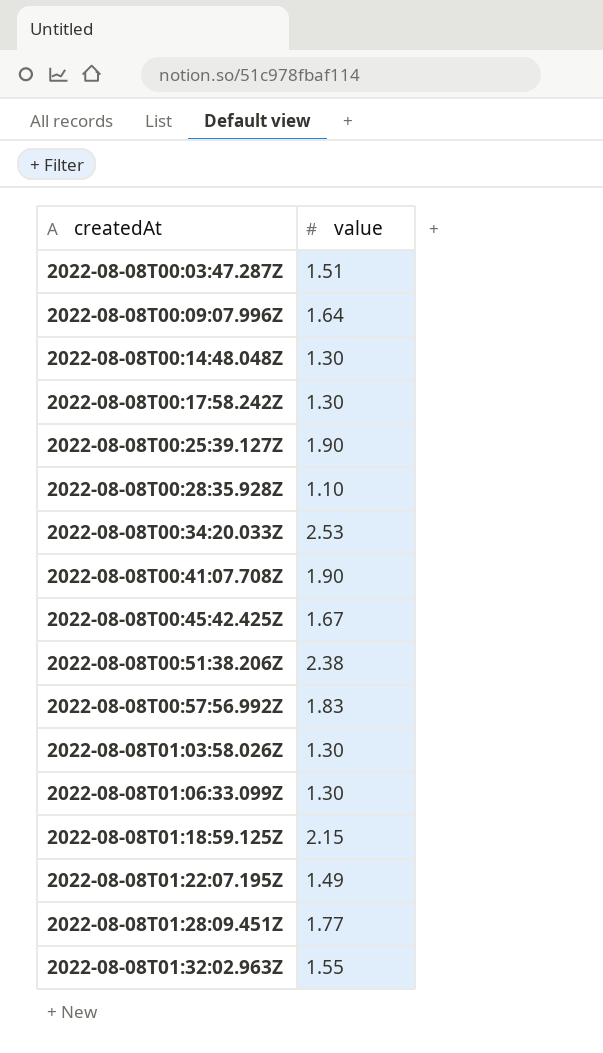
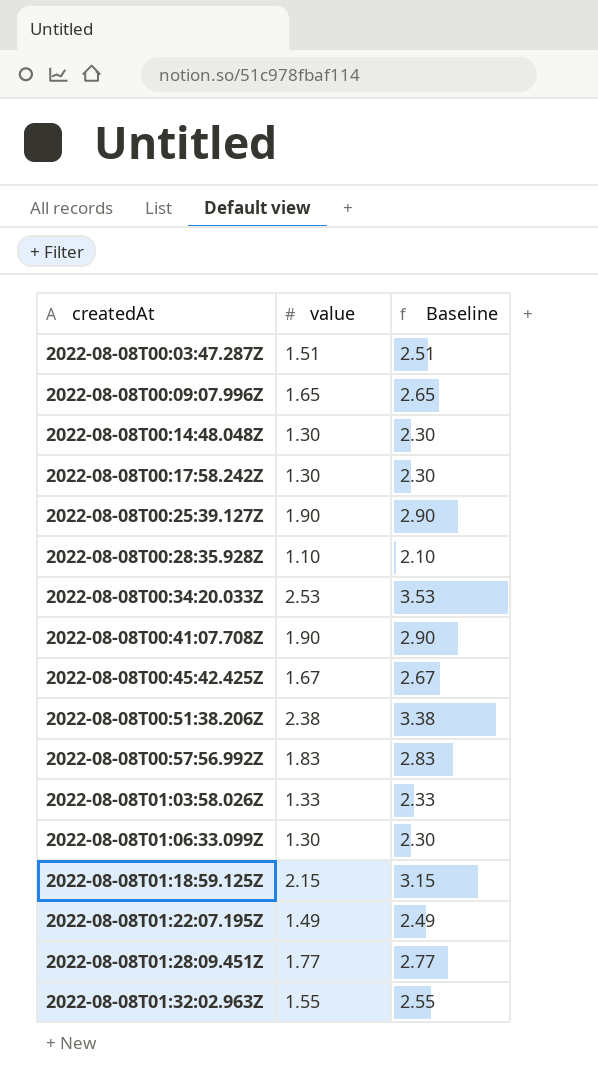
column Baseline | formula: none -> [value] + 1
2022-08-08T00:09:07.996Z | value: 1.64 -> 1.65
2022-08-08T01:03:58.026Z | value: 1.30 -> 1.33

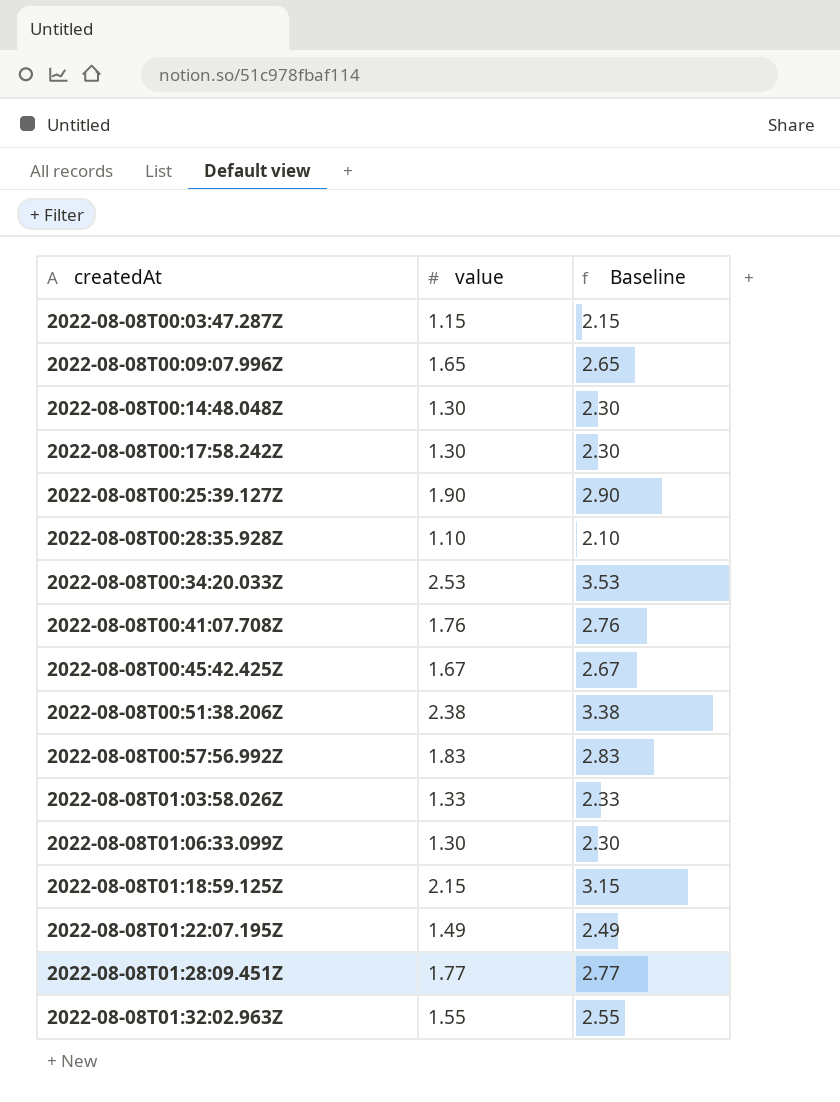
2022-08-08T00:03:47.287Z | value: 1.51 -> 1.15
2022-08-08T00:03:47.287Z | Baseline: 2.51 -> 2.15
2022-08-08T00:41:07.708Z | value: 1.90 -> 1.76
2022-08-08T00:41:07.708Z | Baseline: 2.90 -> 2.76

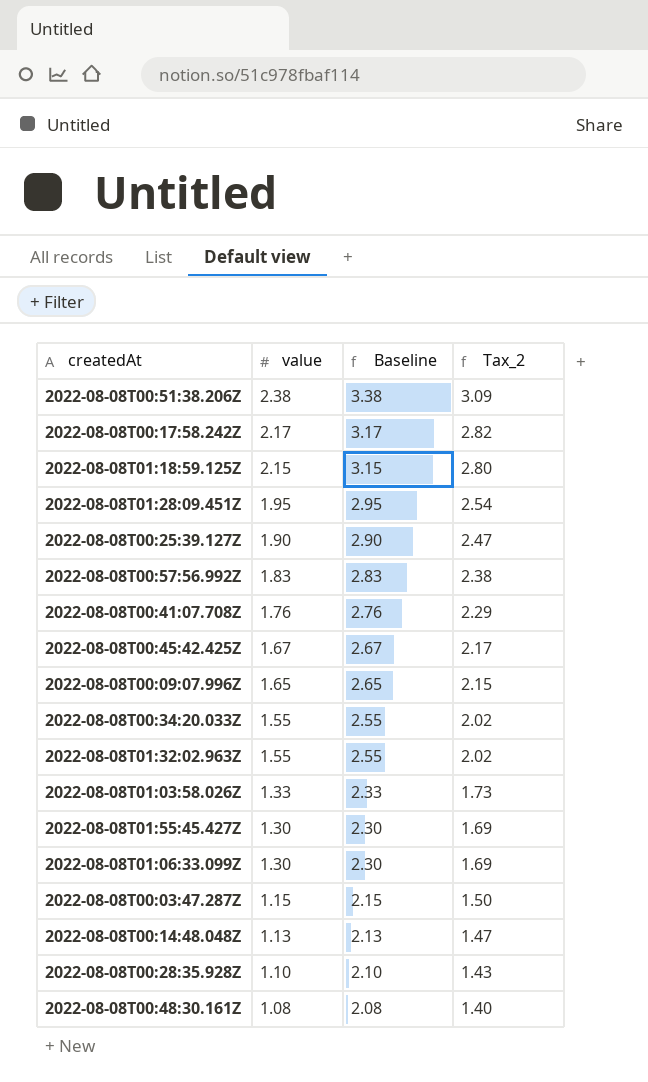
row order: createdAt ascending -> value descending
column Tax_2 | formula: none -> [value] * 1.3
row 2022-08-08T01:22:07.195Z: 1.49 | 2.49 -> none
2022-08-08T00:17:58.242Z | value: 1.30 -> 2.17
2022-08-08T00:17:58.242Z | Baseline: 2.30 -> 3.17
2022-08-08T01:28:09.451Z | value: 1.77 -> 1.95
2022-08-08T01:28:09.451Z | Baseline: 2.77 -> 2.95
2022-08-08T00:34:20.033Z | value: 2.53 -> 1.55
2022-08-08T00:34:20.033Z | Baseline: 3.53 -> 2.55
row 2022-08-08T01:55:45.427Z: none -> 1.30 | 2.30 | 1.69
2022-08-08T00:14:48.048Z | value: 1.30 -> 1.13
2022-08-08T00:14:48.048Z | Baseline: 2.30 -> 2.13
row 2022-08-08T00:48:30.161Z: none -> 1.08 | 2.08 | 1.40

